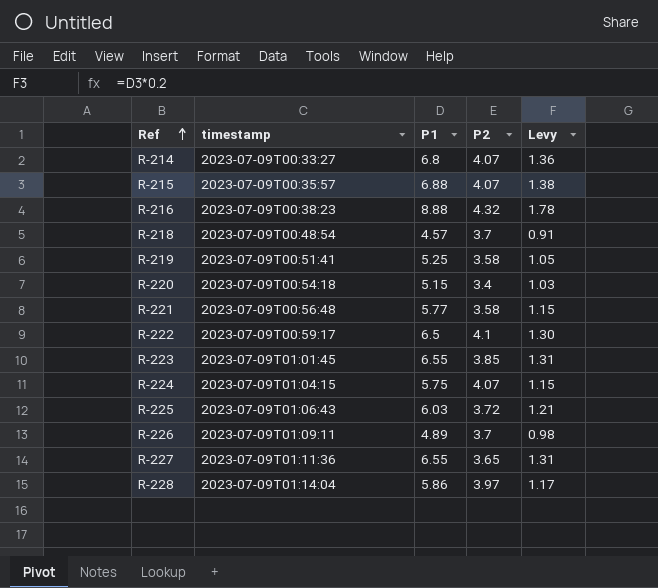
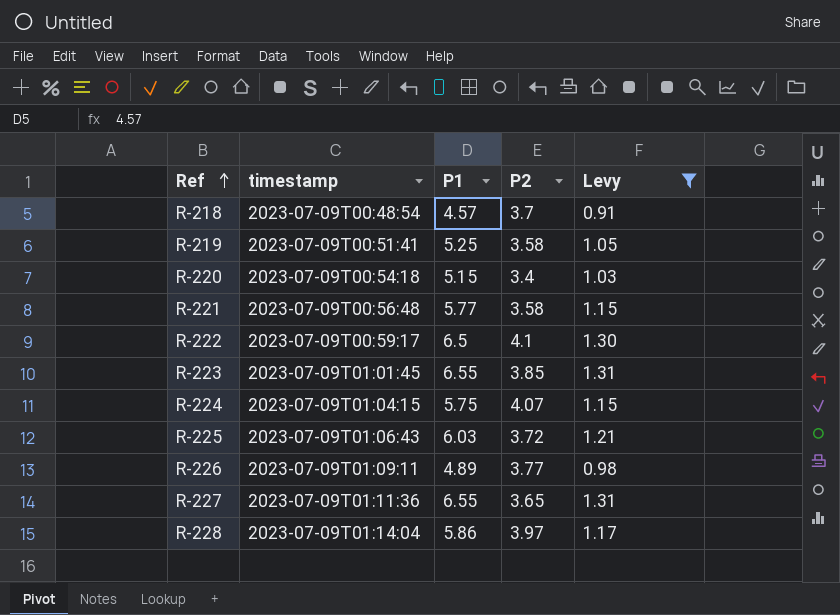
filter: none -> Levy <= 1.31
R-226 | P2: 3.7 -> 3.77

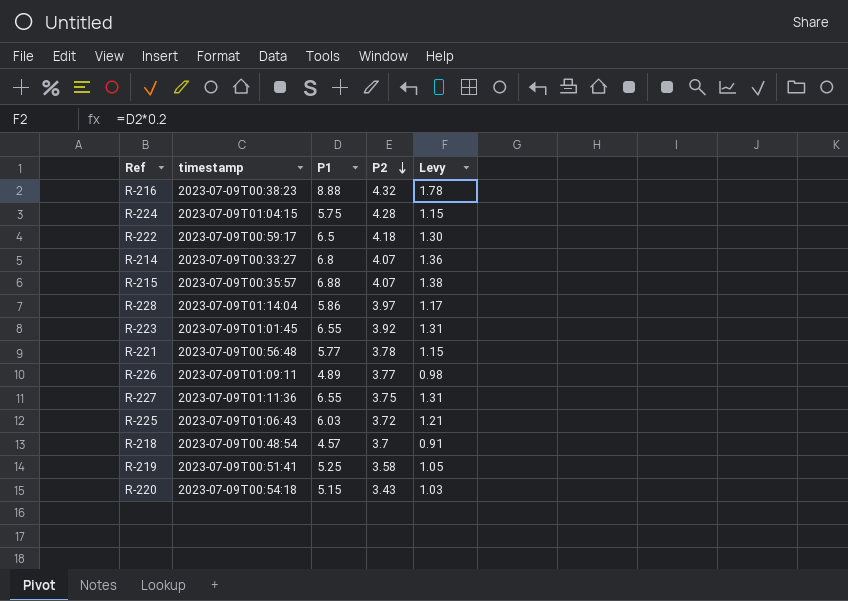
filter: Levy <= 1.31 -> none
row order: Ref ascending -> P2 descending
R-224 | P2: 4.07 -> 4.28
R-222 | P2: 4.1 -> 4.18
R-223 | P2: 3.85 -> 3.92
R-221 | P2: 3.58 -> 3.78
R-227 | P2: 3.65 -> 3.75
R-220 | P2: 3.4 -> 3.43

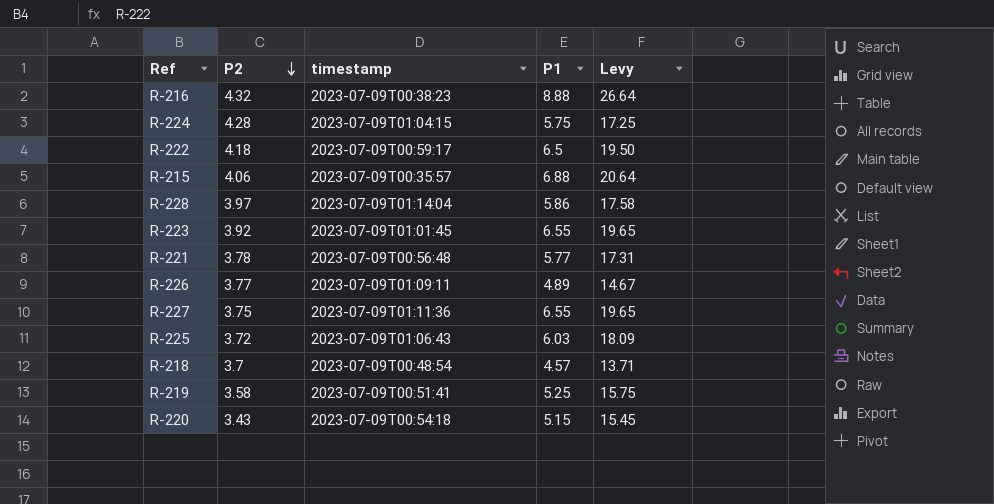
column P2 | position: 4 -> 2
column Levy | formula: [P1] * 0.2 -> [P1] * 3
row R-214: 2023-07-09T00:33:27 | 6.8 | 4.07 | 1.36 -> none
R-215 | P2: 4.07 -> 4.06

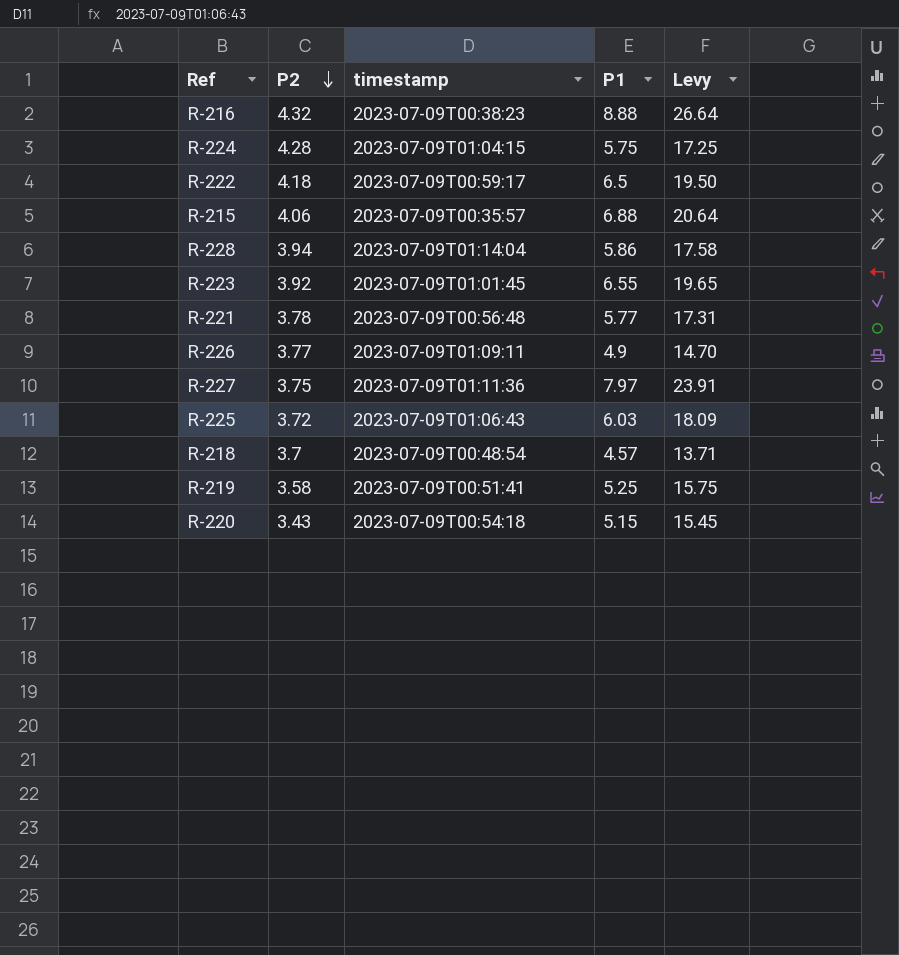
R-228 | P2: 3.97 -> 3.94
R-226 | P1: 4.89 -> 4.9
R-226 | Levy: 14.67 -> 14.70
R-227 | P1: 6.55 -> 7.97
R-227 | Levy: 19.65 -> 23.91

